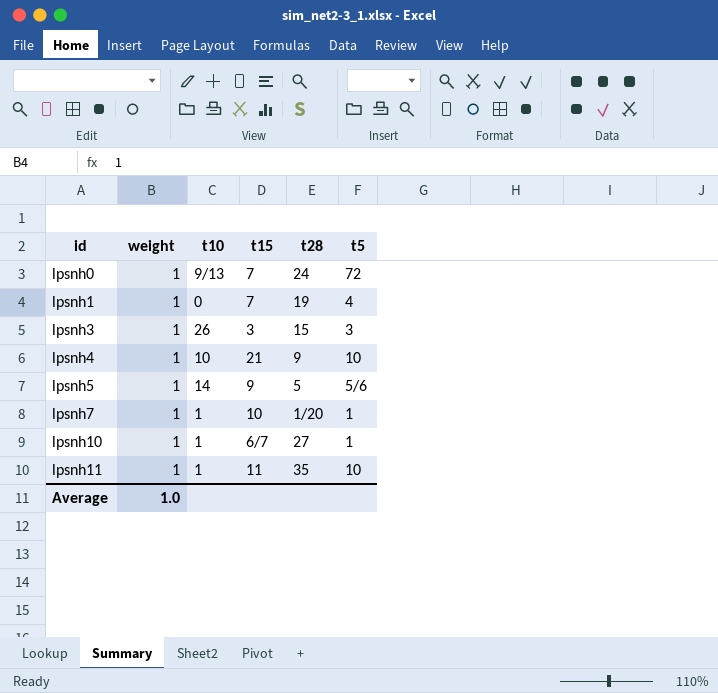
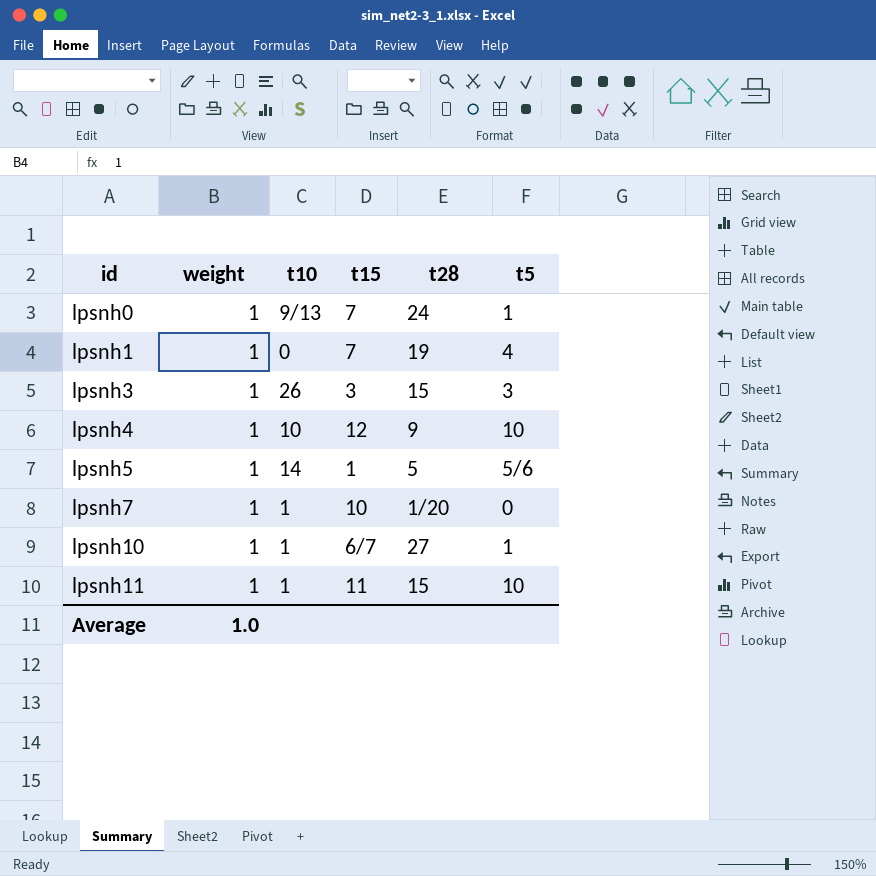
lpsnh0 | t5: 72 -> 1
lpsnh4 | t15: 21 -> 12
lpsnh5 | t15: 9 -> 1
lpsnh7 | t5: 1 -> 0
lpsnh11 | t28: 35 -> 15

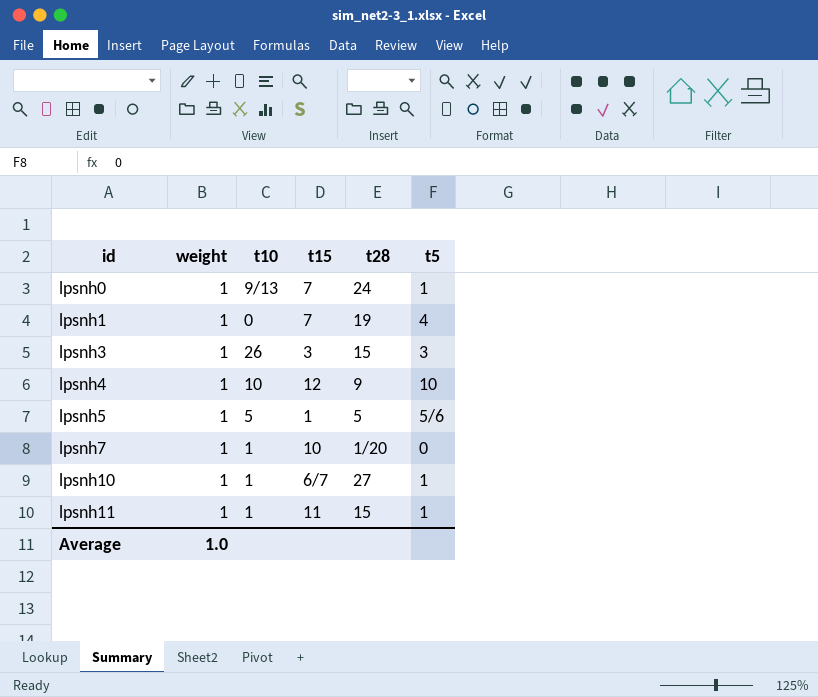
lpsnh5 | t10: 14 -> 5
lpsnh11 | t5: 10 -> 1

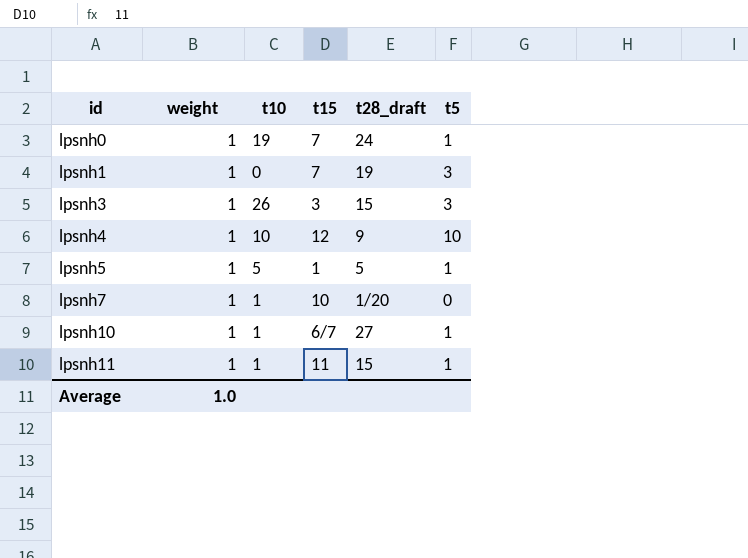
column name: t28 -> t28_draft
lpsnh0 | t10: 9/13 -> 19
lpsnh1 | t5: 4 -> 3
lpsnh5 | t5: 5/6 -> 1

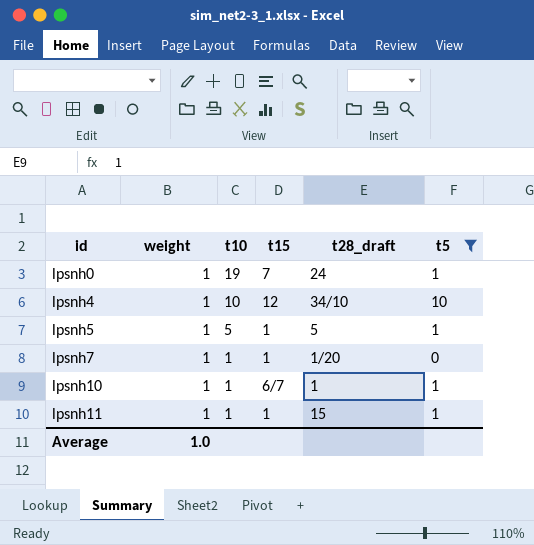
filter: none -> t5 != 3
lpsnh4 | t28_draft: 9 -> 34/10
lpsnh7 | t15: 10 -> 1
lpsnh10 | t28_draft: 27 -> 1
lpsnh11 | t15: 11 -> 1

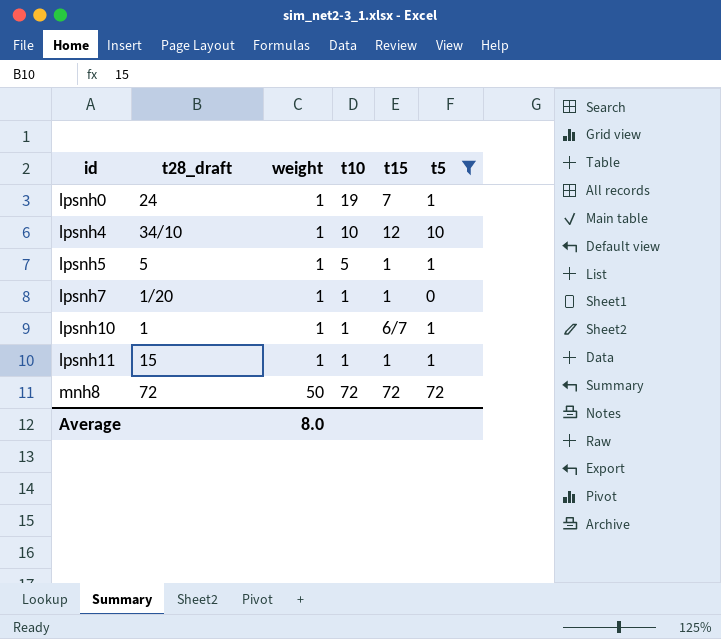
column t28_draft | position: 5 -> 2
row mnh8: none -> 72 | 50 | 72 | 72 | 72
Average | weight: 1.0 -> 8.0

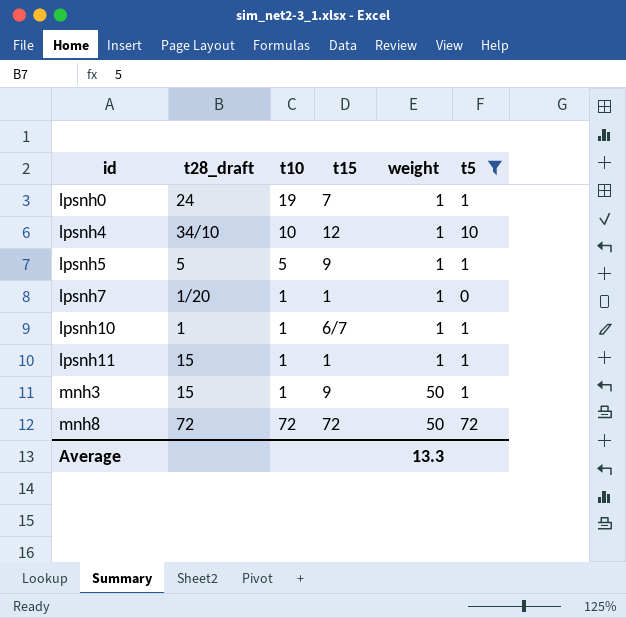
column weight | position: 3 -> 5
lpsnh5 | t15: 1 -> 9
row mnh3: none -> 15 | 1 | 9 | 50 | 1
Average | weight: 8.0 -> 13.3

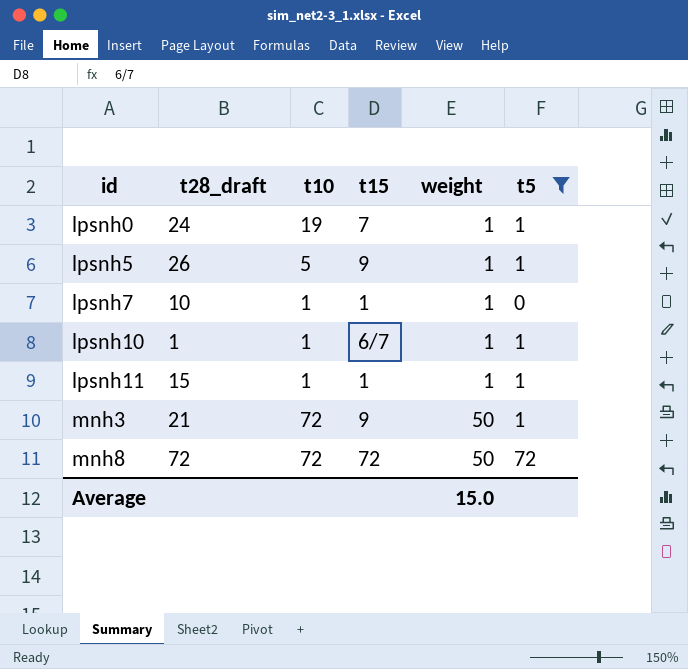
row lpsnh4: 34/10 | 10 | 12 | 1 | 10 -> none
lpsnh5 | t28_draft: 5 -> 26
lpsnh7 | t28_draft: 1/20 -> 10
mnh3 | t28_draft: 15 -> 21
mnh3 | t10: 1 -> 72
Average | weight: 13.3 -> 15.0

